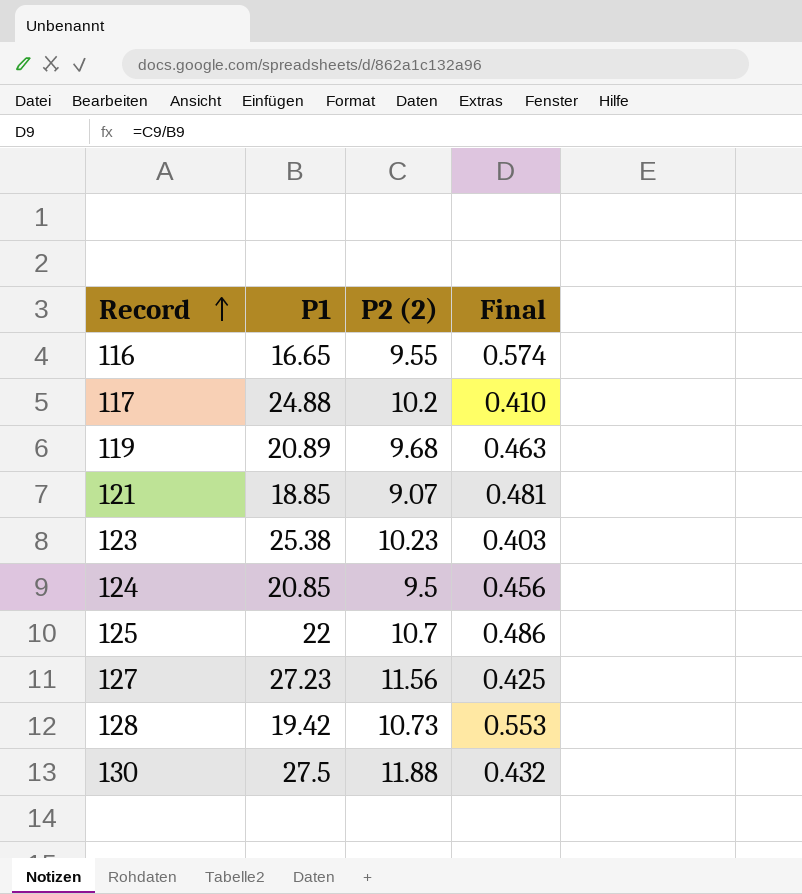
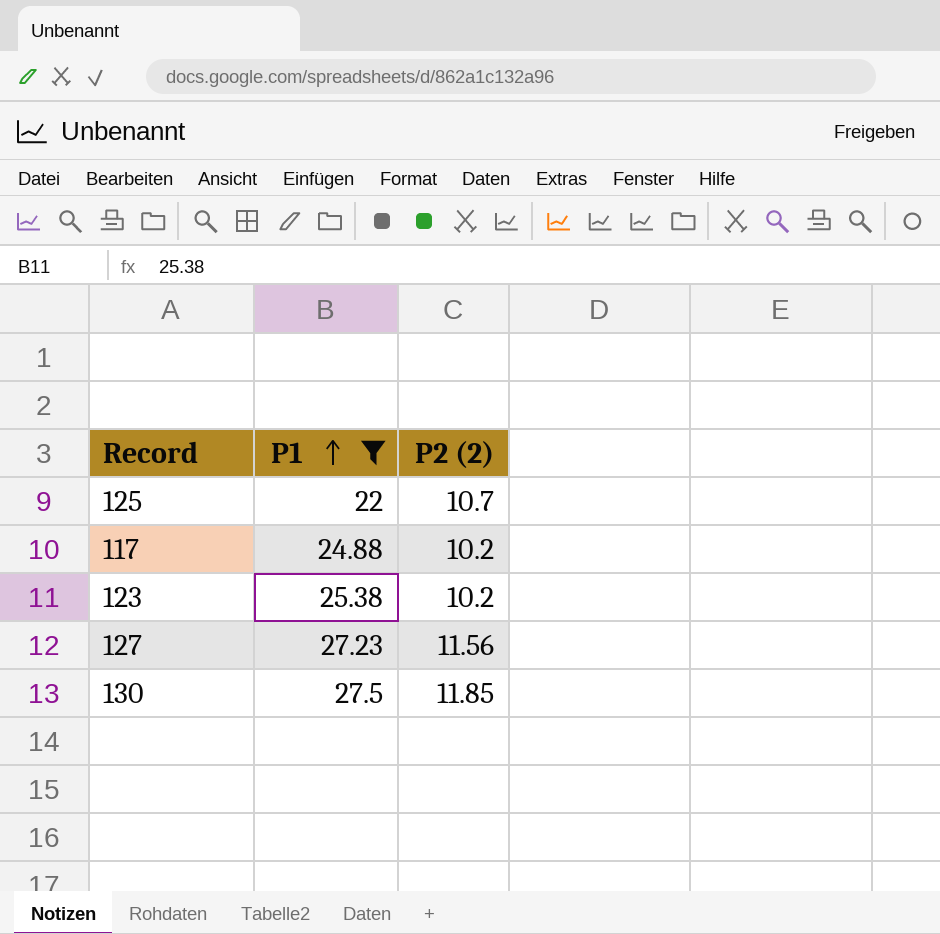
filter: none -> P1 >= 22
row order: Record ascending -> P1 ascending
column Final | formula: [P2 (2)] / [P1] -> none
123 | P2 (2): 10.23 -> 10.2
130 | P2 (2): 11.88 -> 11.85

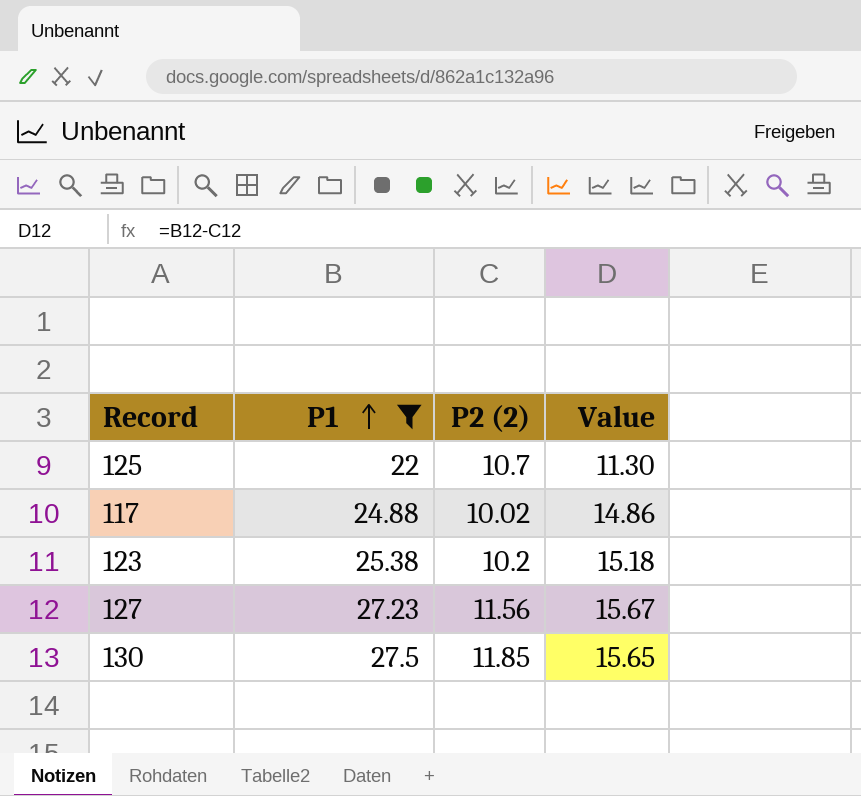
column Value | formula: none -> [P1] - [P2 (2)]
117 | P2 (2): 10.2 -> 10.02

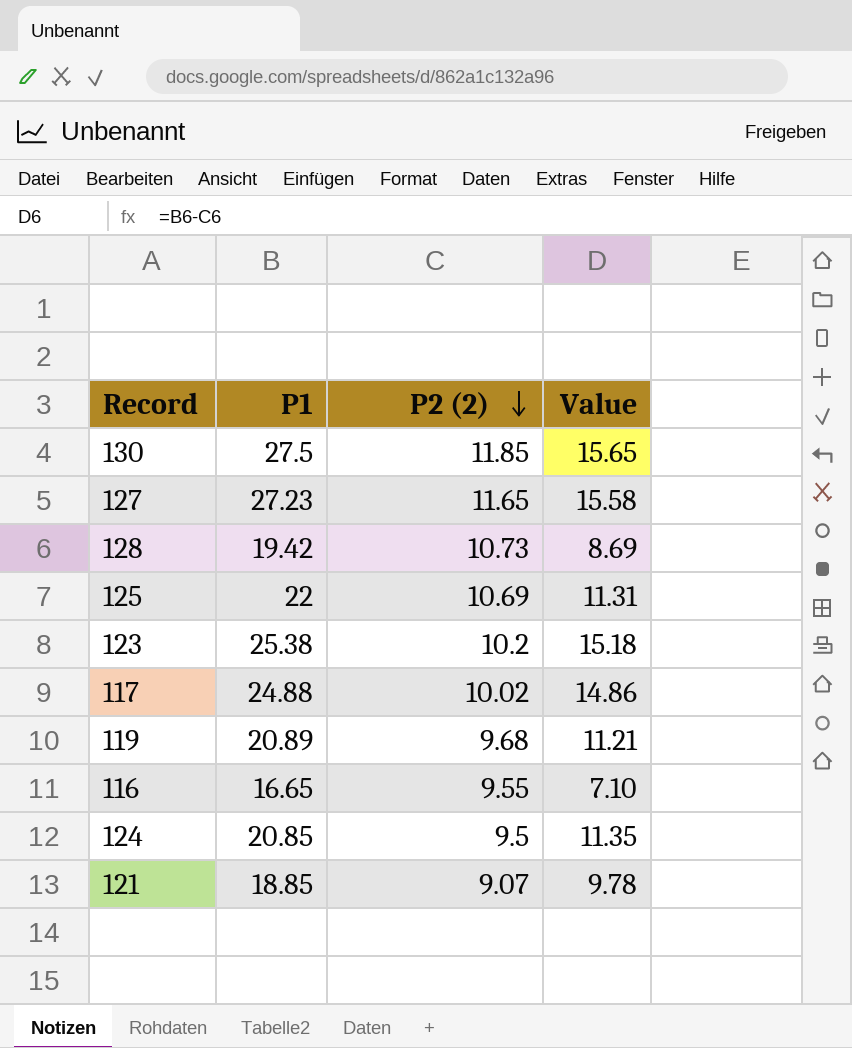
filter: P1 >= 22 -> none
row order: P1 ascending -> P2 (2) descending
127 | P2 (2): 11.56 -> 11.65
127 | Value: 15.67 -> 15.58
125 | P2 (2): 10.7 -> 10.69
125 | Value: 11.30 -> 11.31

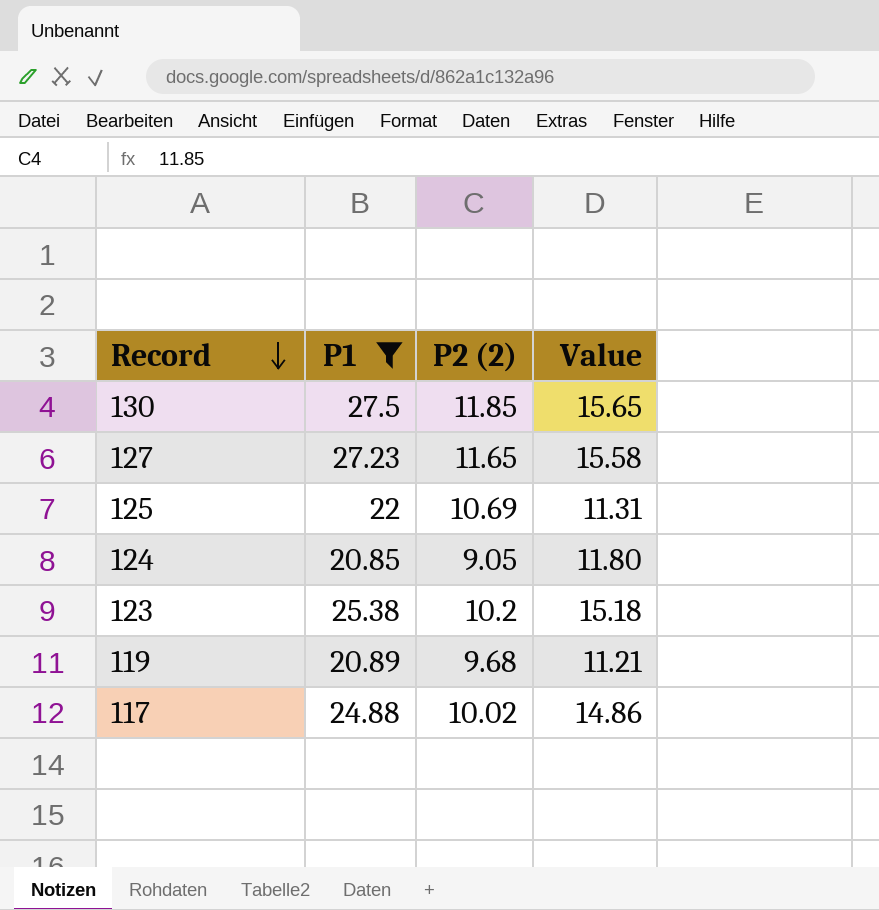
filter: none -> P1 >= 20.85
row order: P2 (2) descending -> Record descending
124 | P2 (2): 9.5 -> 9.05
124 | Value: 11.35 -> 11.80

